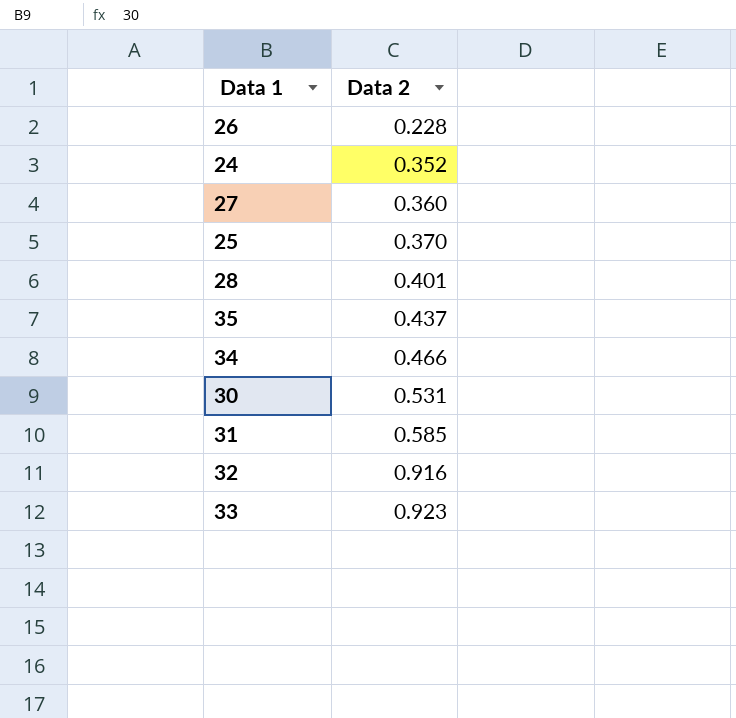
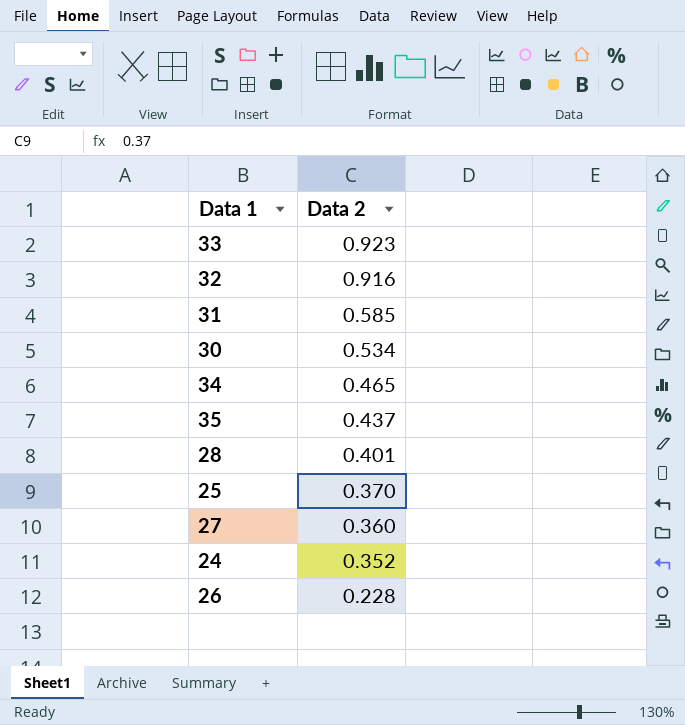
row order: Data 2 ascending -> Data 2 descending
30 | Data 2: 0.531 -> 0.534
34 | Data 2: 0.466 -> 0.465

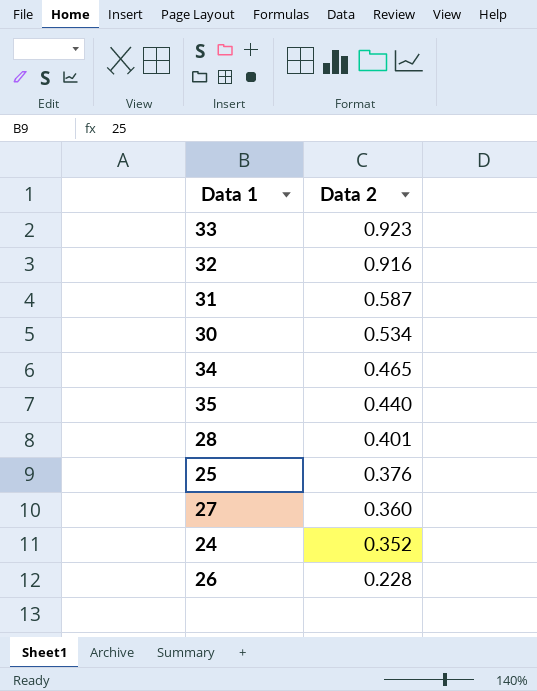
31 | Data 2: 0.585 -> 0.587
35 | Data 2: 0.437 -> 0.440
25 | Data 2: 0.370 -> 0.376

